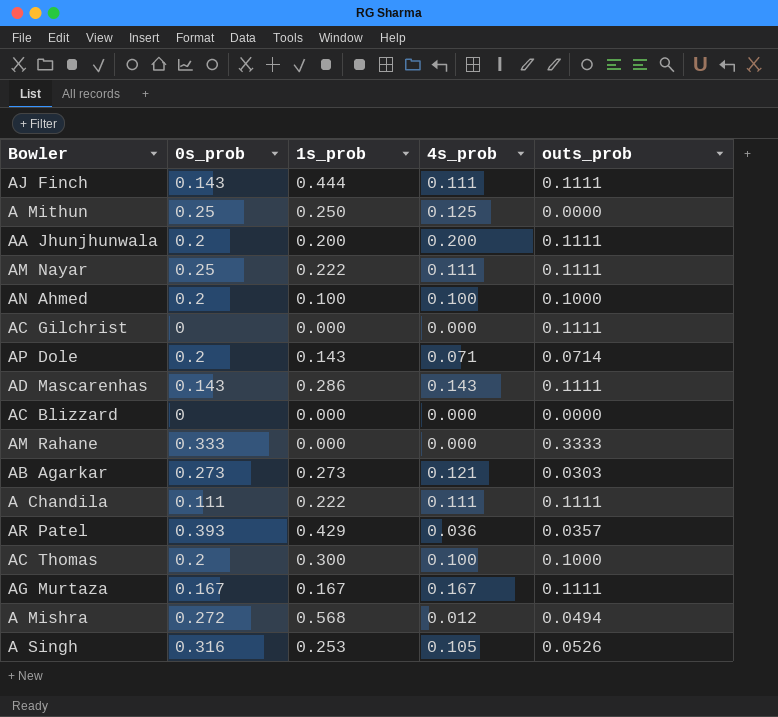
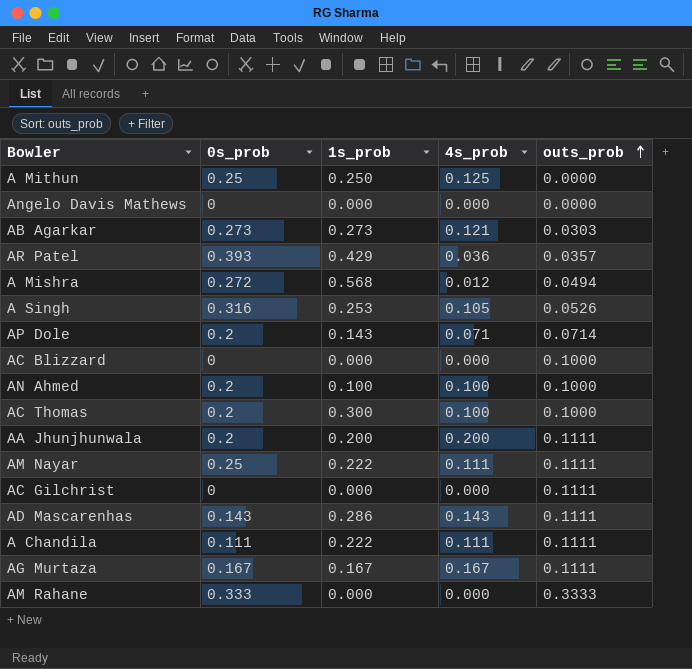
row order: none -> outs_prob ascending
row AJ Finch: 0.143 | 0.444 | 0.111 | 0.1111 -> none
row Angelo Davis Mathews: none -> 0 | 0.000 | 0.000 | 0.0000
AC Blizzard | outs_prob: 0.0000 -> 0.1000

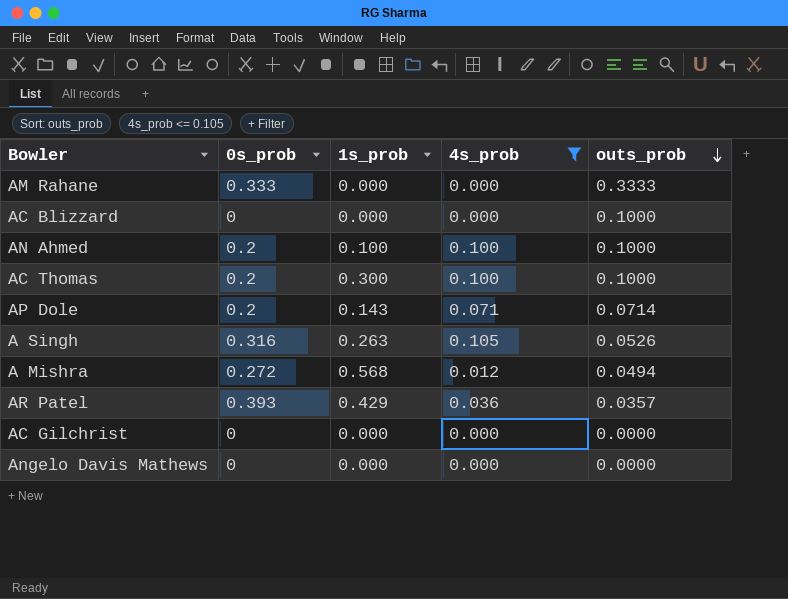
filter: none -> 4s_prob <= 0.105
row order: outs_prob ascending -> outs_prob descending
A Singh | 1s_prob: 0.253 -> 0.263
AC Gilchrist | outs_prob: 0.1111 -> 0.0000

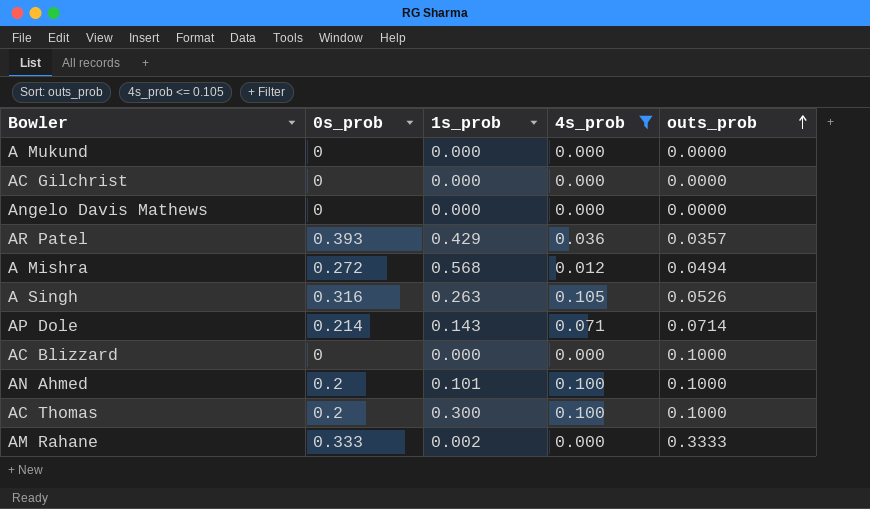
row order: outs_prob descending -> outs_prob ascending
row A Mukund: none -> 0 | 0.000 | 0.000 | 0.0000
AP Dole | 0s_prob: 0.2 -> 0.214
AN Ahmed | 1s_prob: 0.100 -> 0.101
AM Rahane | 1s_prob: 0.000 -> 0.002

